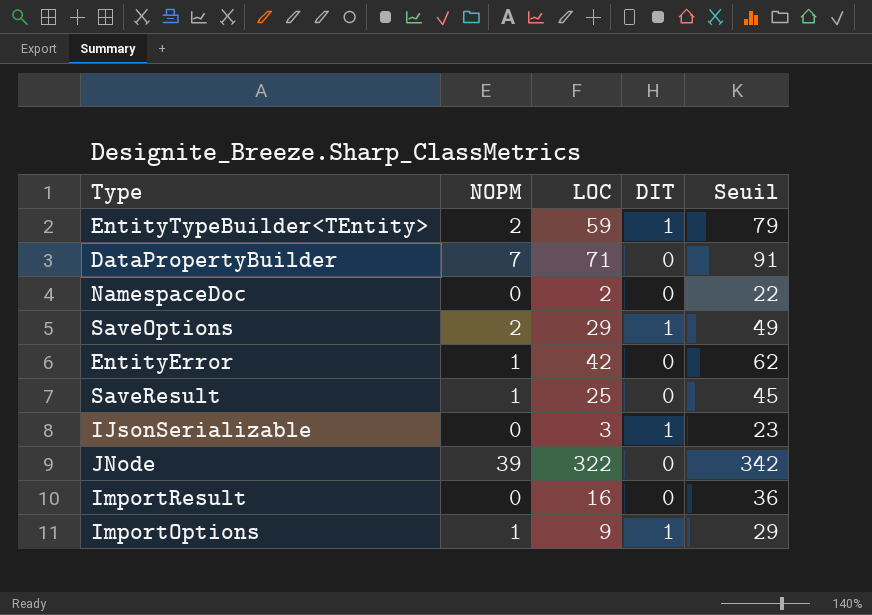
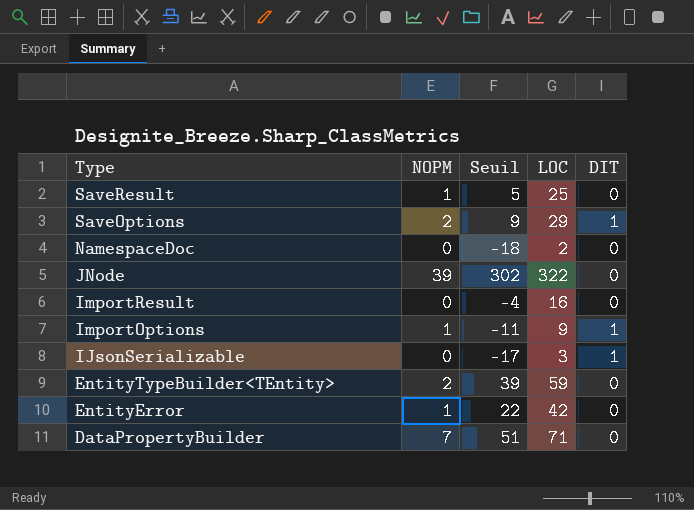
row order: none -> Type descending
column Seuil | formula: [LOC] + 20 -> [LOC] - 20
column Seuil | position: 5 -> 3
EntityTypeBuilder<TEntity> | DIT: 1 -> 0

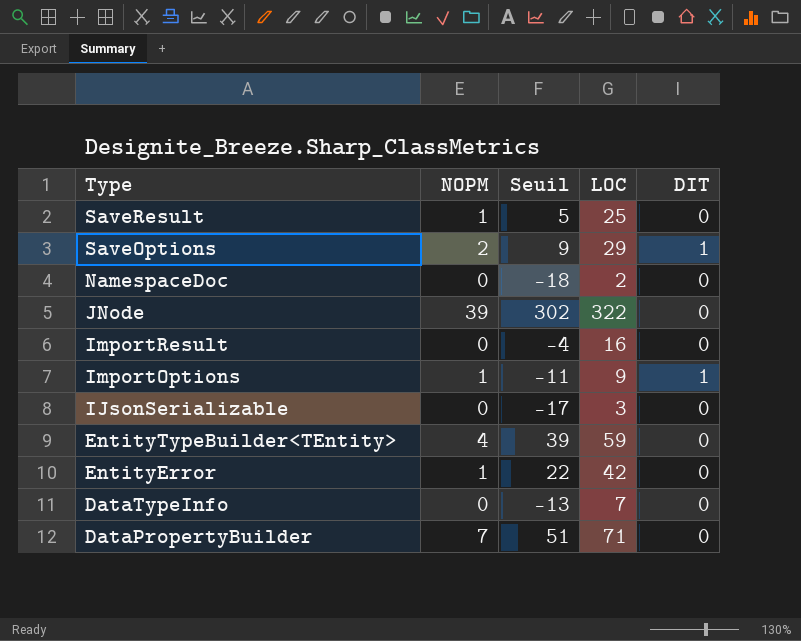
IJsonSerializable | DIT: 1 -> 0
EntityTypeBuilder<TEntity> | NOPM: 2 -> 4
row DataTypeInfo: none -> 0 | -13 | 7 | 0

